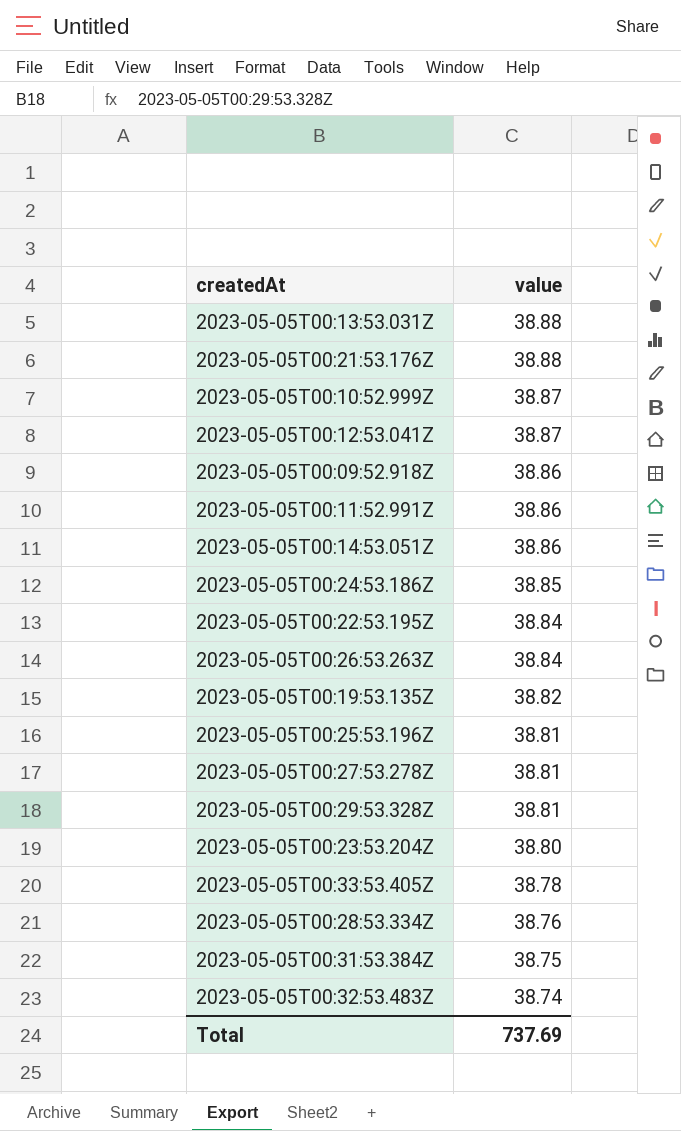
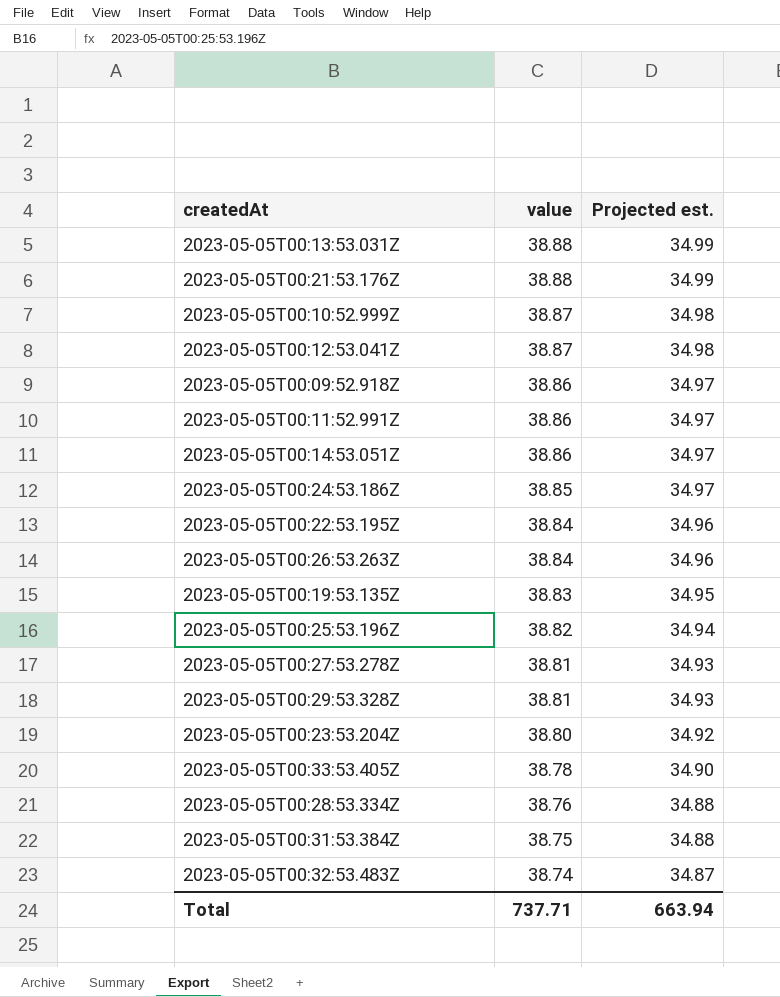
column Projected est. | formula: none -> [value] * 0.9
2023-05-05T00:19:53.135Z | value: 38.82 -> 38.83
2023-05-05T00:25:53.196Z | value: 38.81 -> 38.82
Total | value: 737.69 -> 737.71

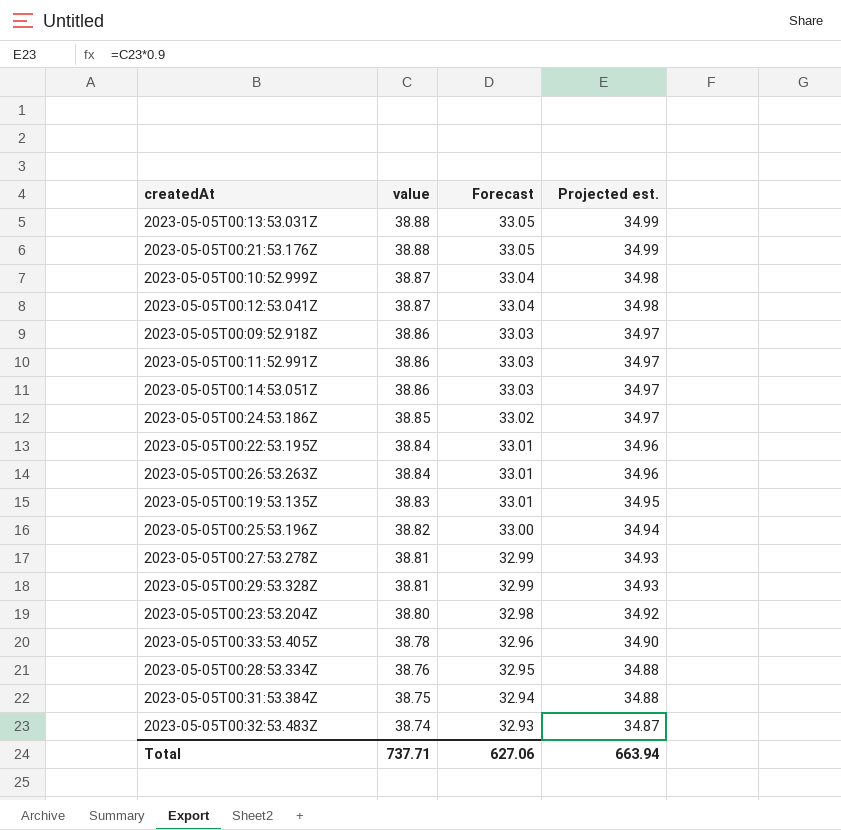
column Forecast | formula: none -> [value] * 0.85

